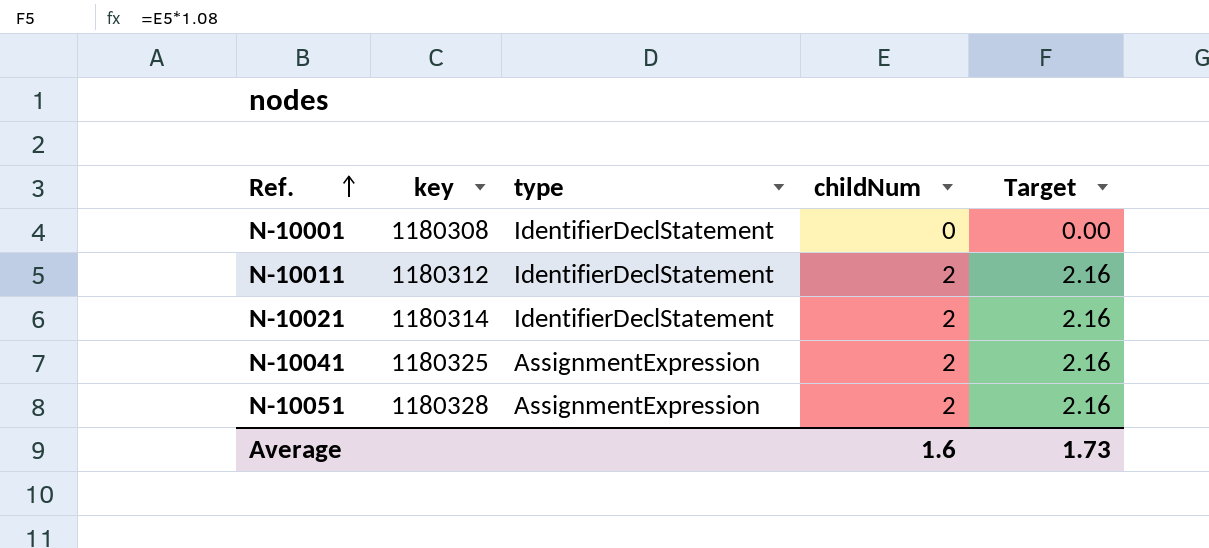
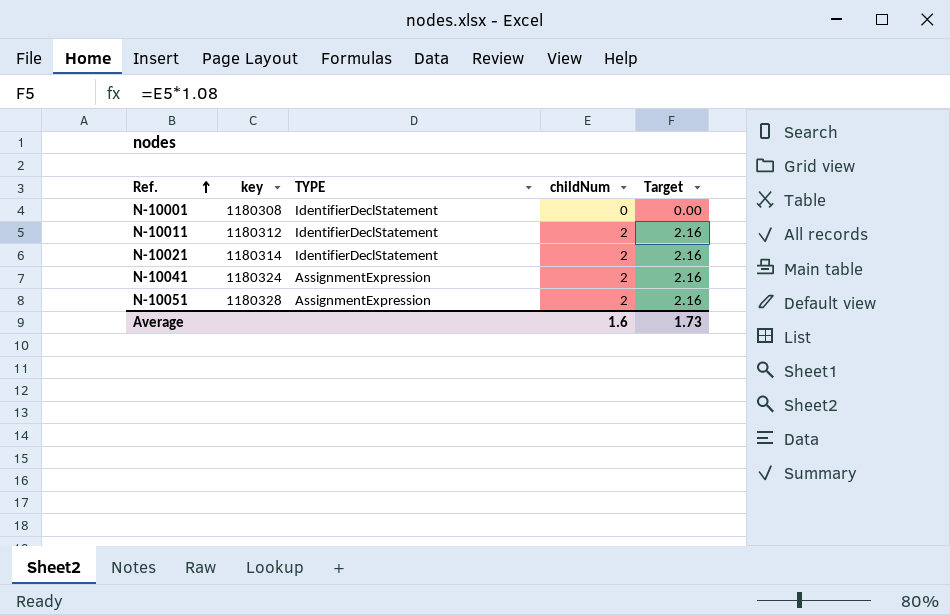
column name: type -> TYPE
N-10041 | key: 1180325 -> 1180324

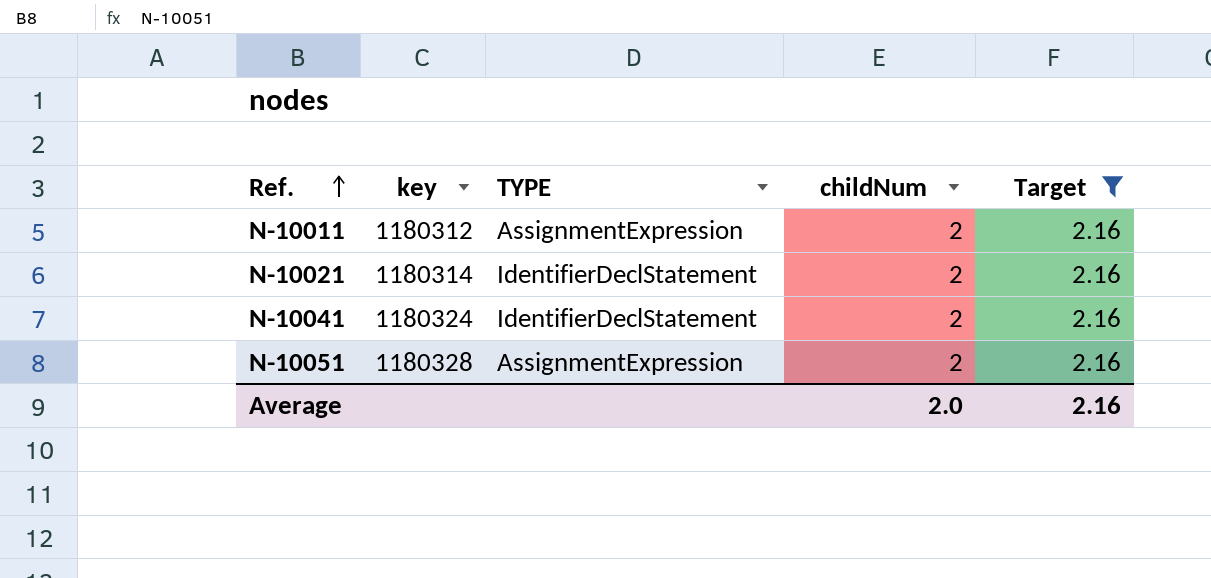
filter: none -> Target = 2.16
N-10011 | TYPE: IdentifierDeclStatement -> AssignmentExpression
N-10041 | TYPE: AssignmentExpression -> IdentifierDeclStatement
Average | childNum: 1.6 -> 2.0
Average | Target: 1.73 -> 2.16

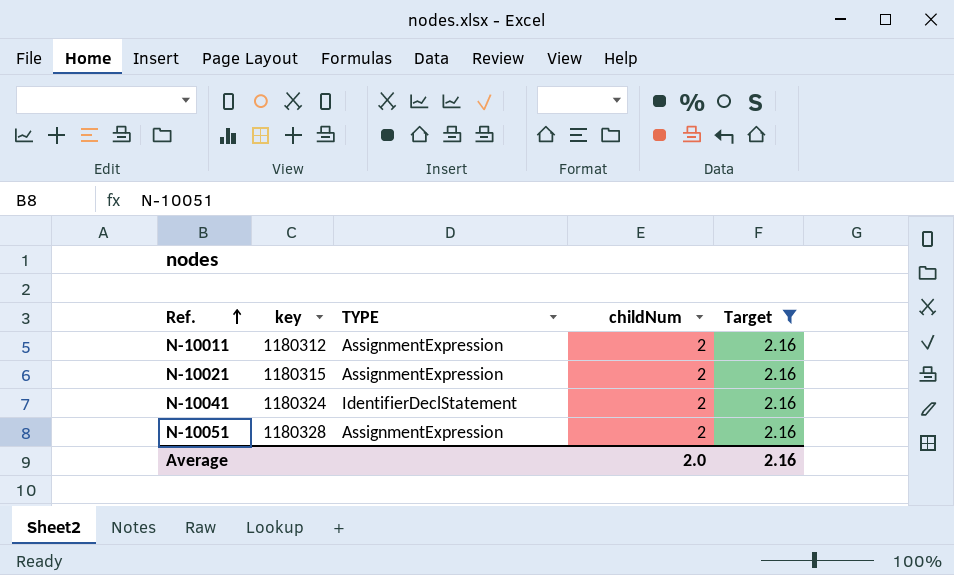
N-10021 | key: 1180314 -> 1180315
N-10021 | TYPE: IdentifierDeclStatement -> AssignmentExpression

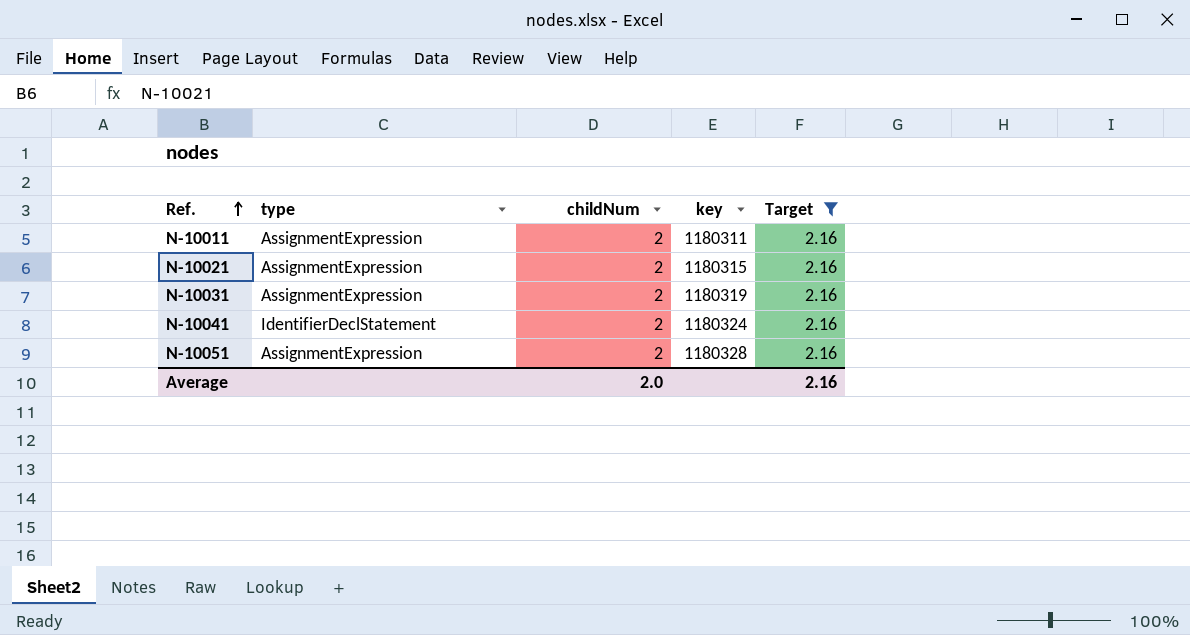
column name: TYPE -> type
column key | position: 2 -> 4
N-10011 | key: 1180312 -> 1180311
row N-10031: none -> AssignmentExpression | 2 | 1180319 | 2.16

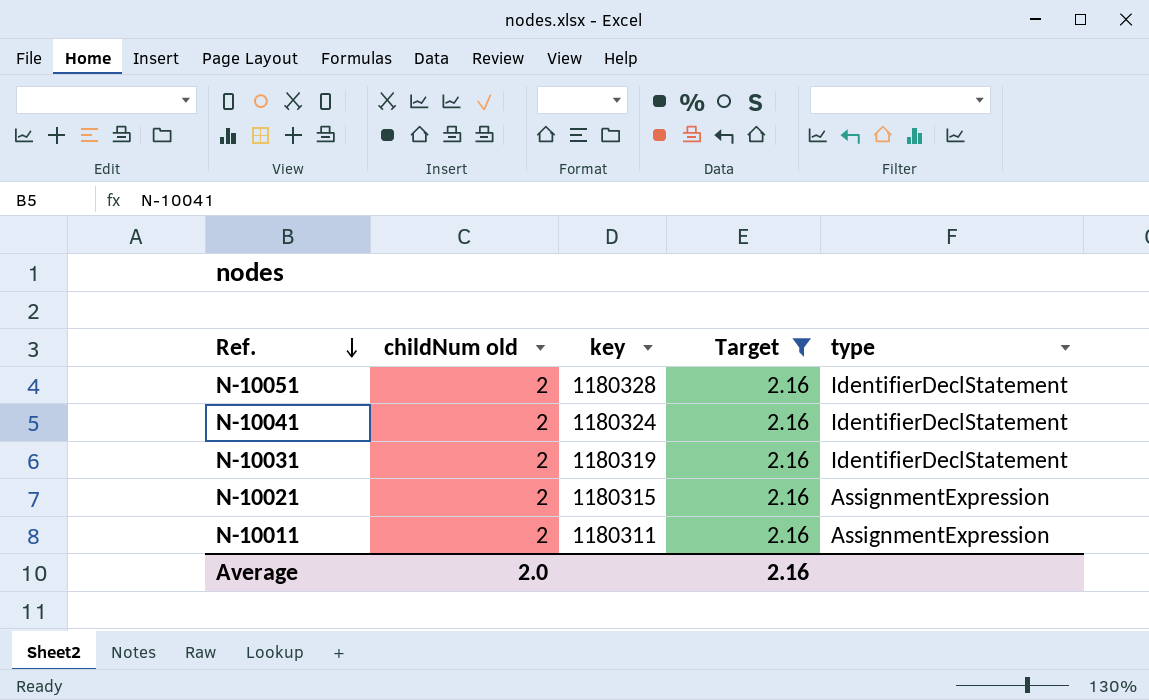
row order: Ref. ascending -> Ref. descending
column name: childNum -> childNum old
column type | position: 2 -> 5
N-10051 | type: AssignmentExpression -> IdentifierDeclStatement
N-10031 | type: AssignmentExpression -> IdentifierDeclStatement

